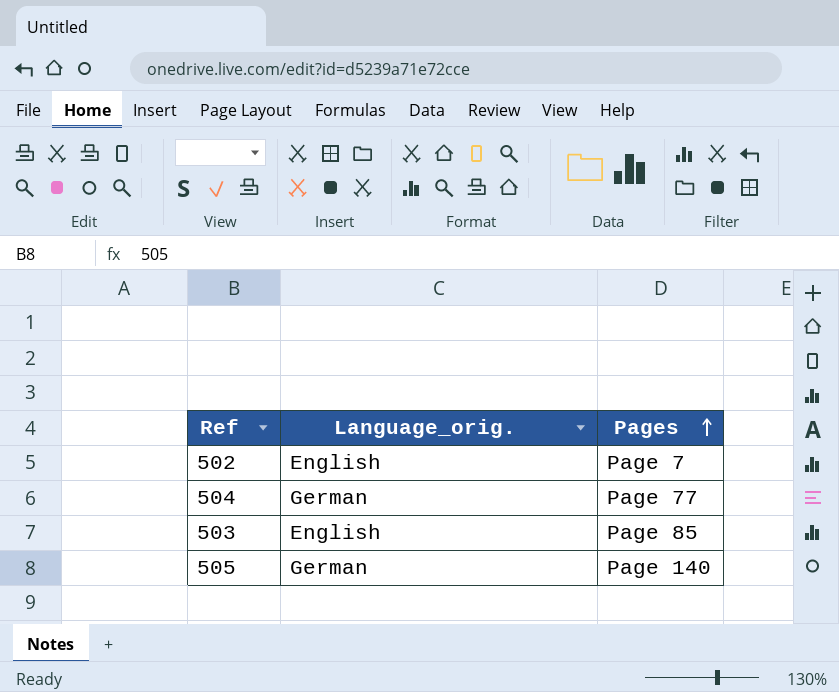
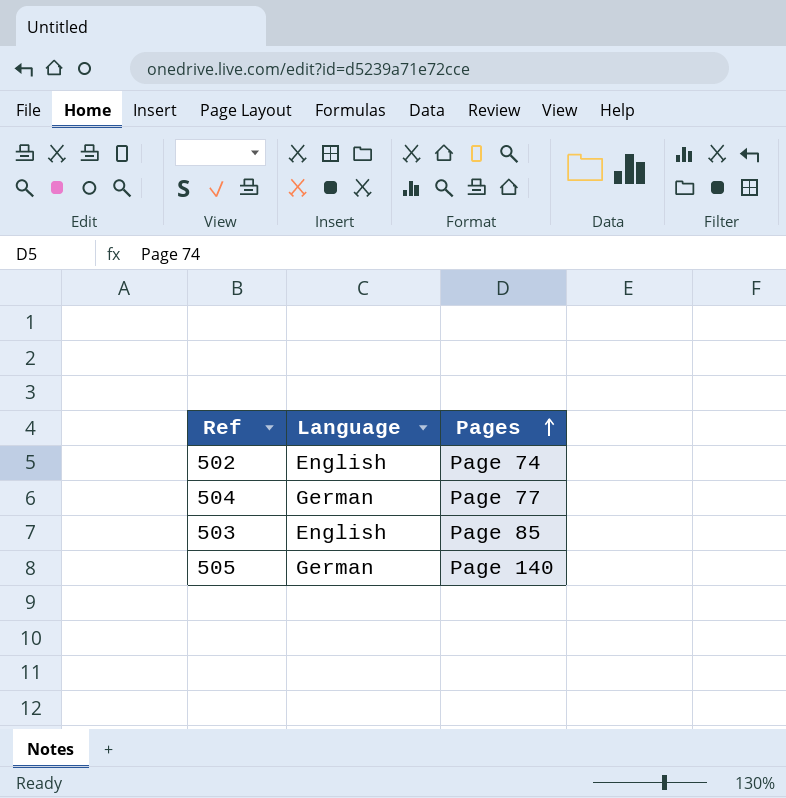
column name: Language_orig. -> Language
502 | Pages: Page 7 -> Page 74

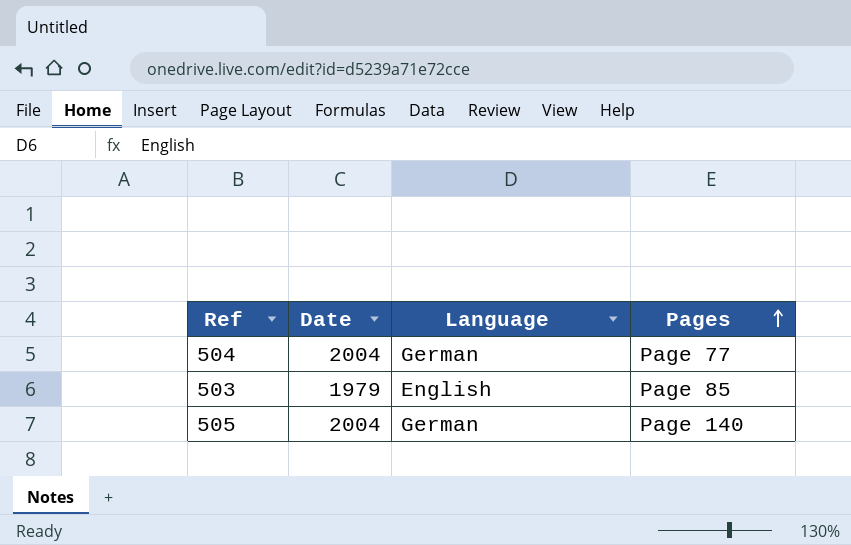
column Date | position: none -> 2
row 502: English | Page 74 -> none

